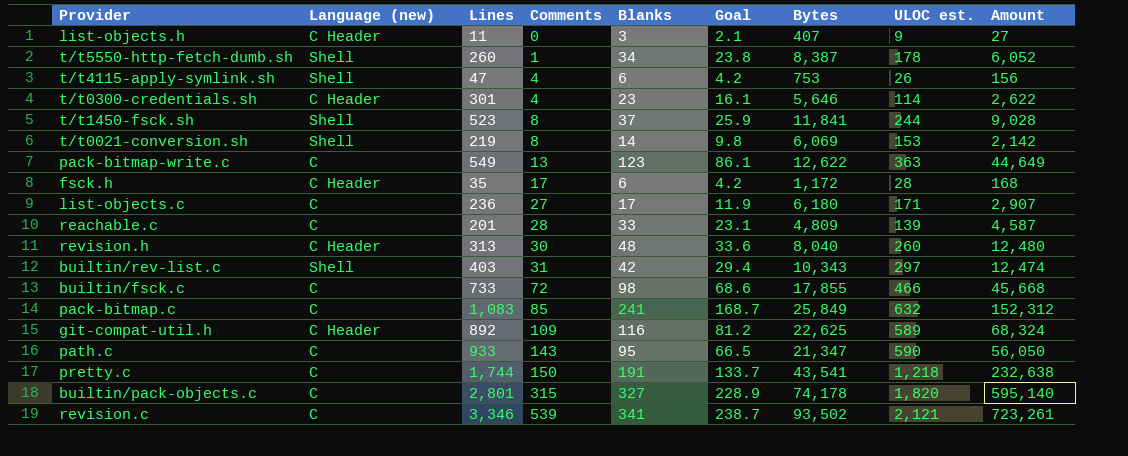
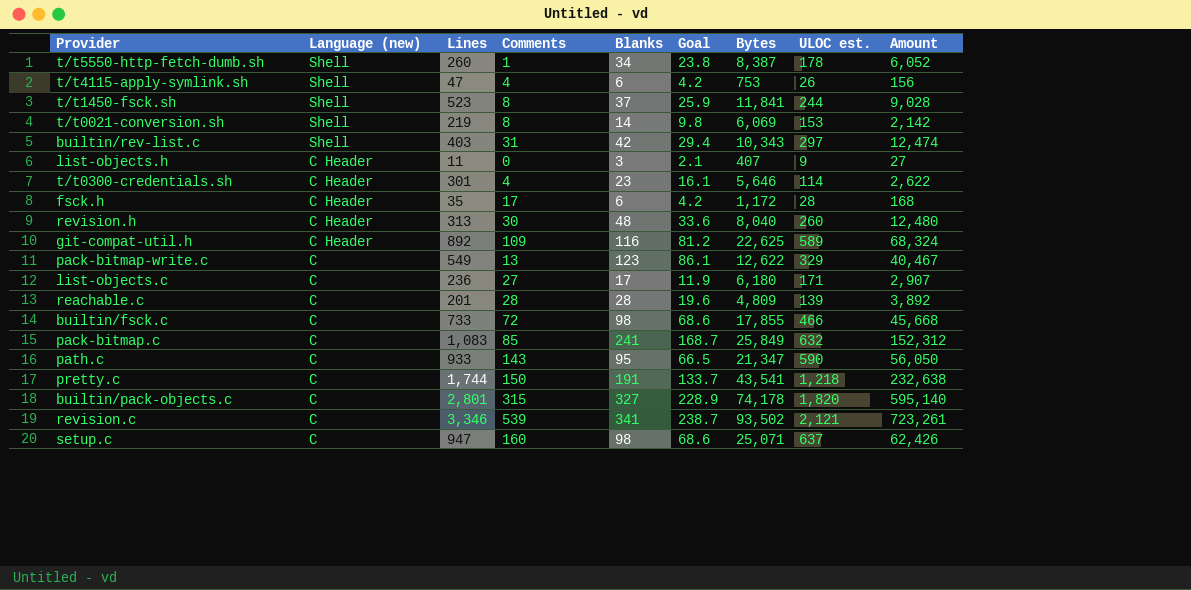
row order: Comments ascending -> Language (new) descending
pack-bitmap-write.c | ULOC est.: 363 -> 329
pack-bitmap-write.c | Amount: 44,649 -> 40,467
reachable.c | Blanks: 33 -> 28
reachable.c | Goal: 23.1 -> 19.6
reachable.c | Amount: 4,587 -> 3,892
row setup.c: none -> C | 947 | 160 | 98 | 68.6 | 25,071 | 637 | 62,426

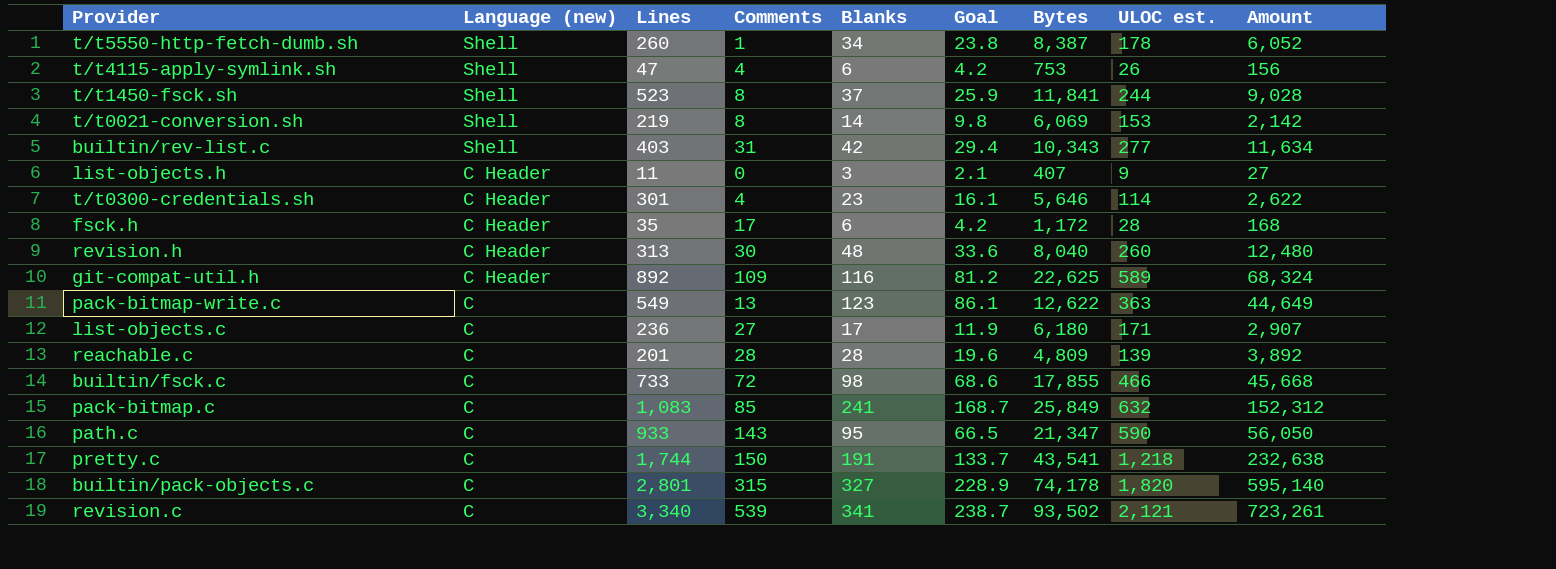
row setup.c: C | 947 | 160 | 98 | 68.6 | 25,071 | 637 | 62,426 -> none
builtin/rev-list.c | ULOC est.: 297 -> 277
builtin/rev-list.c | Amount: 12,474 -> 11,634
pack-bitmap-write.c | ULOC est.: 329 -> 363
pack-bitmap-write.c | Amount: 40,467 -> 44,649
revision.c | Lines: 3,346 -> 3,340

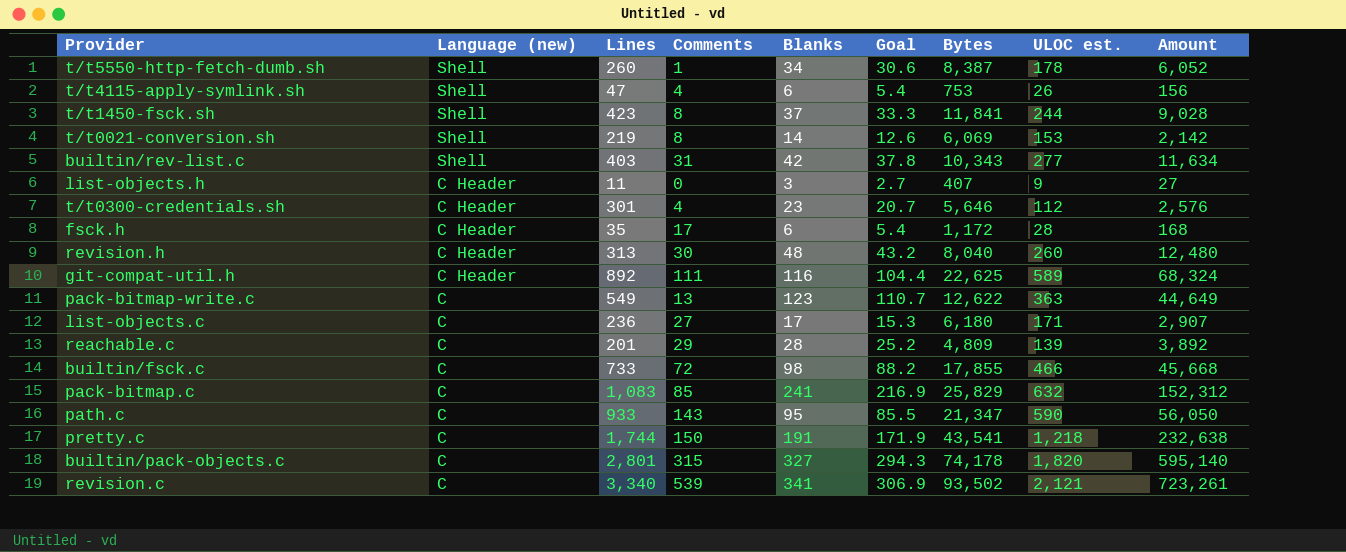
column Goal | formula: [Blanks] * 0.7 -> [Blanks] * 0.9
t/t1450-fsck.sh | Lines: 523 -> 423
t/t0300-credentials.sh | ULOC est.: 114 -> 112
t/t0300-credentials.sh | Amount: 2,622 -> 2,576
git-compat-util.h | Comments: 109 -> 111
reachable.c | Comments: 28 -> 29
pack-bitmap.c | Bytes: 25,849 -> 25,829

